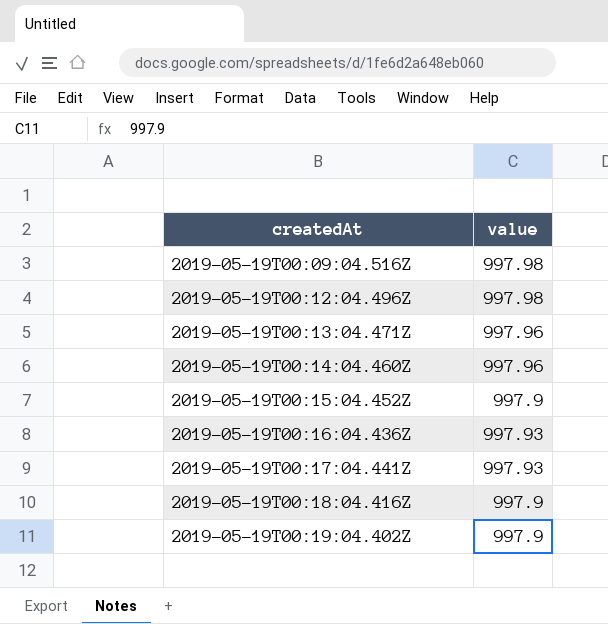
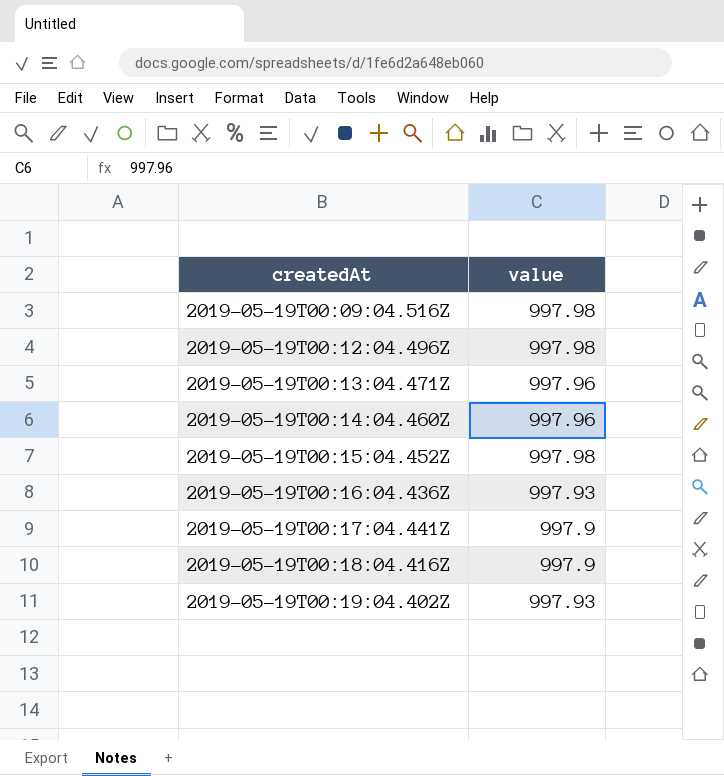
2019-05-19T00:15:04.452Z | value: 997.9 -> 997.98
2019-05-19T00:17:04.441Z | value: 997.93 -> 997.9
2019-05-19T00:19:04.402Z | value: 997.9 -> 997.93

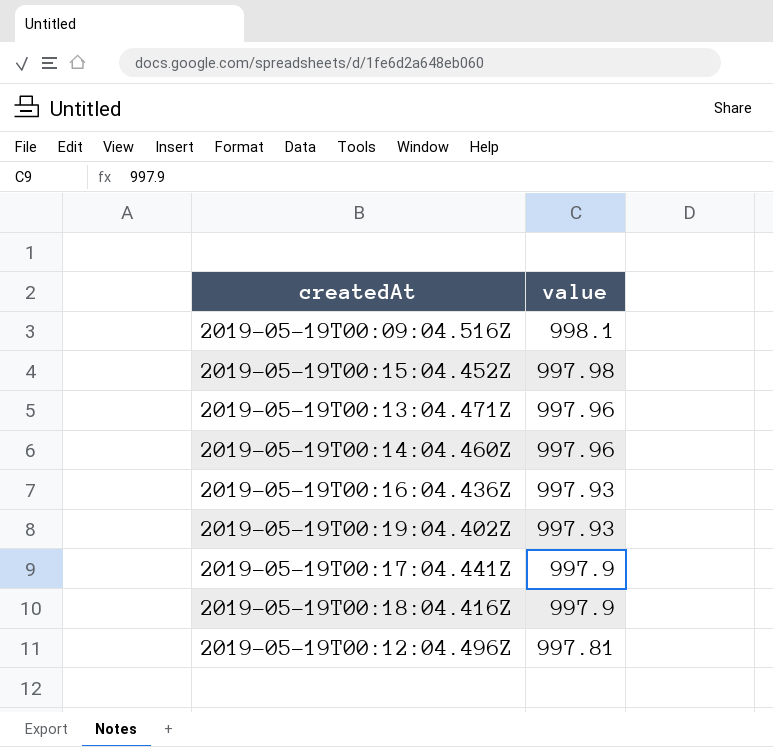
row order: createdAt ascending -> value descending
2019-05-19T00:09:04.516Z | value: 997.98 -> 998.1
2019-05-19T00:12:04.496Z | value: 997.98 -> 997.81

